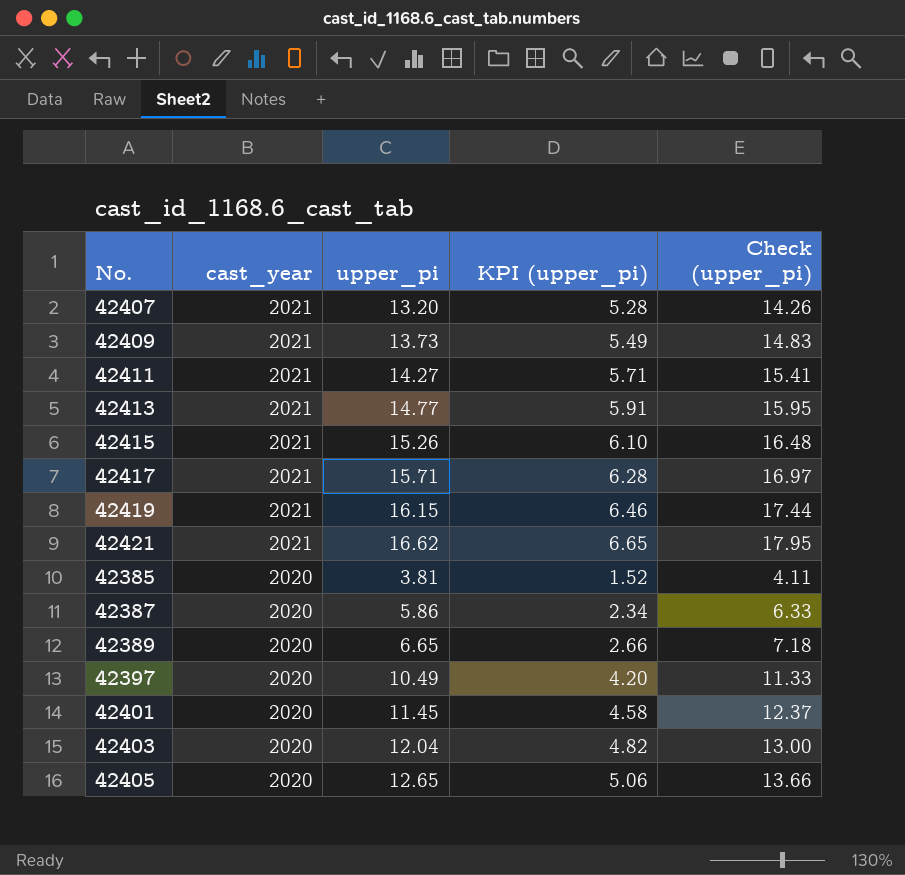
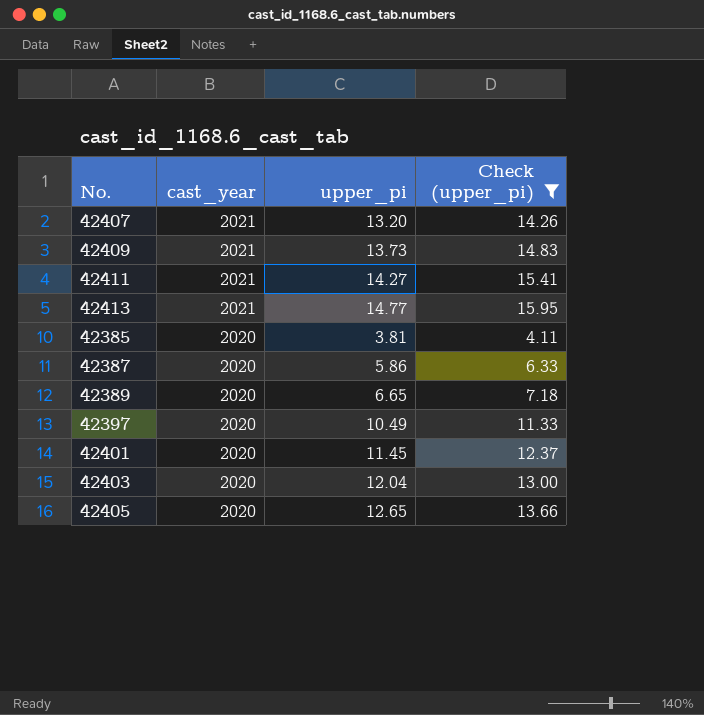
filter: none -> Check (upper_pi) <= 15.95
column KPI (upper_pi) | formula: [upper_pi] * 0.4 -> none

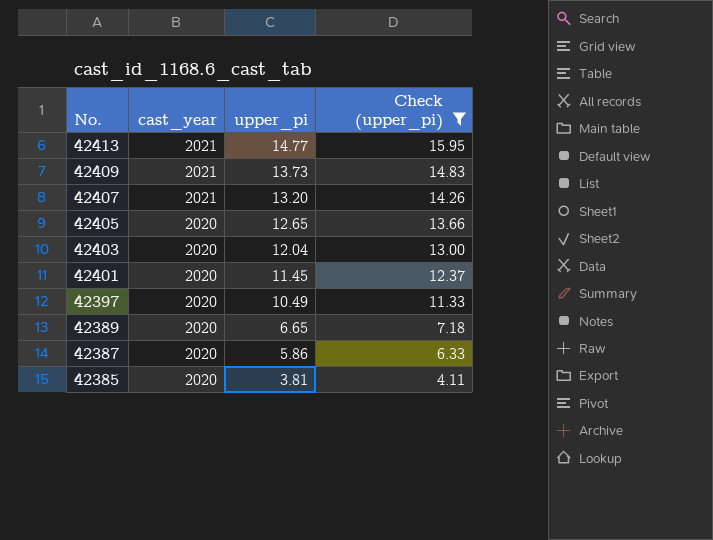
row order: cast_year descending -> No. descending
row 42411: 2021 | 14.27 | 15.41 -> none

